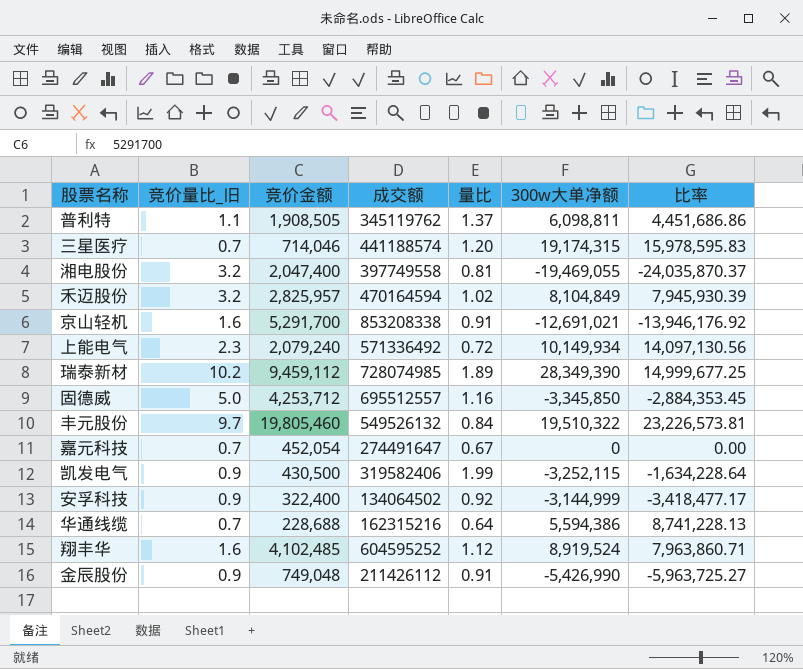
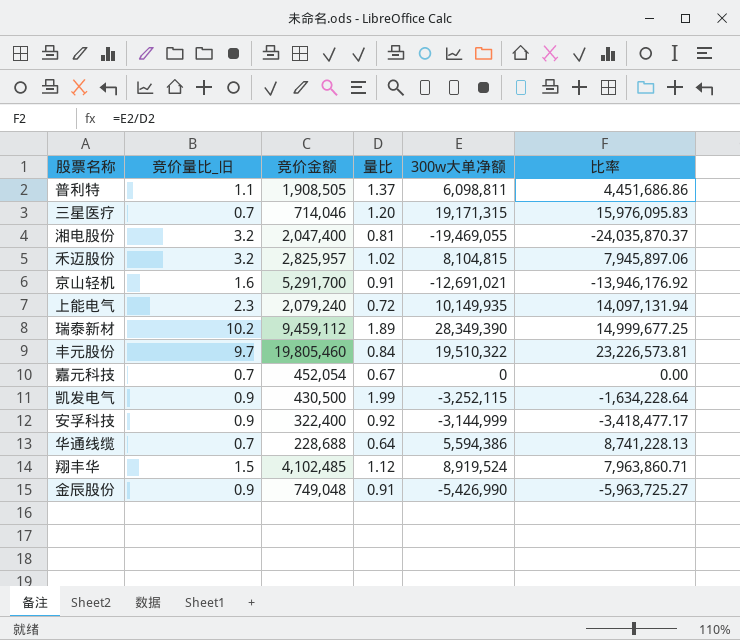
column 成交额 | position: 4 -> none
row 固德威: 5.0 | 4,253,712 | 695512557 | 1.16 | -3,345,850 | -2,884,353.45 -> none
三星医疗 | 300w大单净额: 19,174,315 -> 19,171,315
三星医疗 | 比率: 15,978,595.83 -> 15,976,095.83
禾迈股份 | 300w大单净额: 8,104,849 -> 8,104,815
禾迈股份 | 比率: 7,945,930.39 -> 7,945,897.06
上能电气 | 300w大单净额: 10,149,934 -> 10,149,935
上能电气 | 比率: 14,097,130.56 -> 14,097,131.94
翔丰华 | 竞价量比_旧: 1.6 -> 1.5

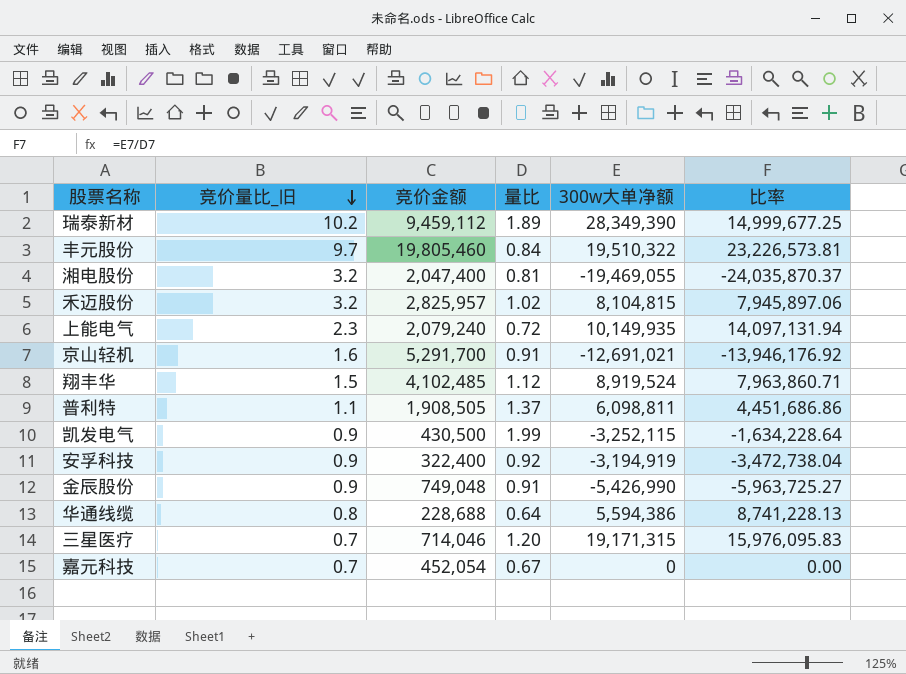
row order: none -> 竞价量比_旧 descending
安孚科技 | 300w大单净额: -3,144,999 -> -3,194,919
安孚科技 | 比率: -3,418,477.17 -> -3,472,738.04
华通线缆 | 竞价量比_旧: 0.7 -> 0.8

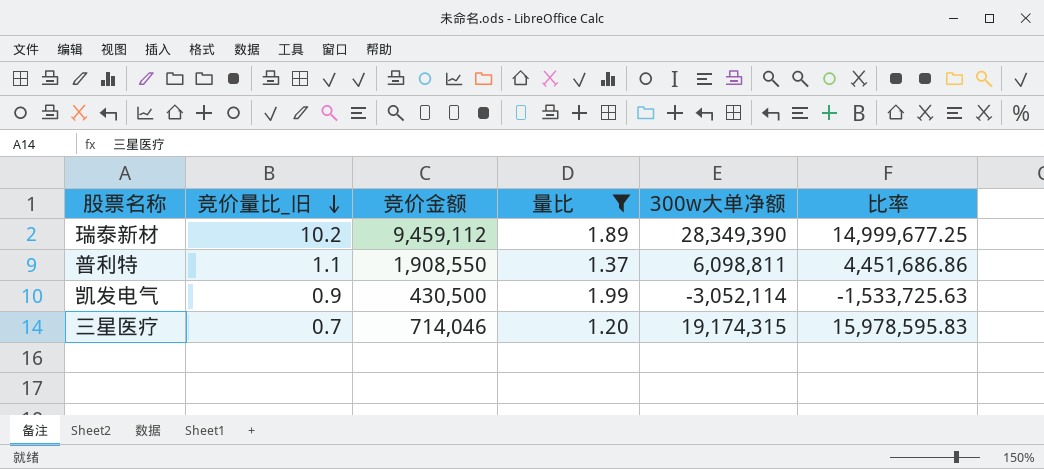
filter: none -> 量比 >= 1.20
普利特 | 竞价金额: 1,908,505 -> 1,908,550
凯发电气 | 300w大单净额: -3,252,115 -> -3,052,114
凯发电气 | 比率: -1,634,228.64 -> -1,533,725.63
三星医疗 | 300w大单净额: 19,171,315 -> 19,174,315
三星医疗 | 比率: 15,976,095.83 -> 15,978,595.83

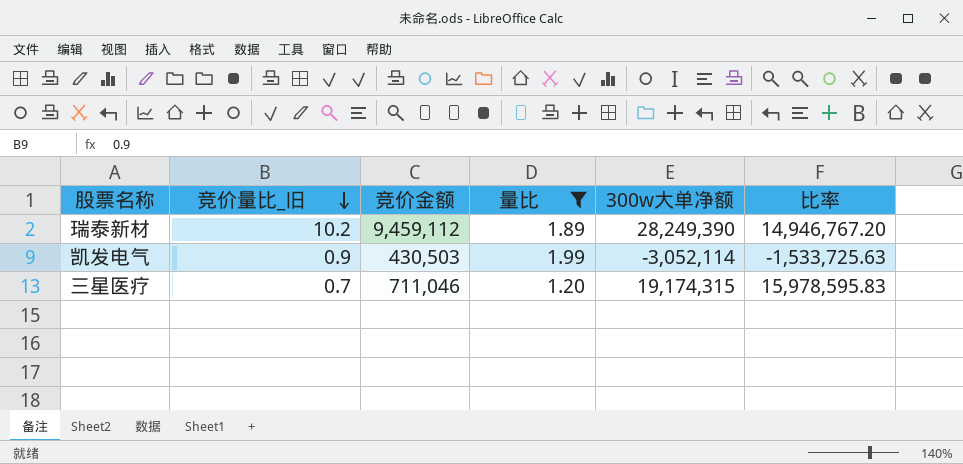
row 普利特: 1.1 | 1,908,550 | 1.37 | 6,098,811 | 4,451,686.86 -> none
瑞泰新材 | 300w大单净额: 28,349,390 -> 28,249,390
瑞泰新材 | 比率: 14,999,677.25 -> 14,946,767.20
凯发电气 | 竞价金额: 430,500 -> 430,503
三星医疗 | 竞价金额: 714,046 -> 711,046

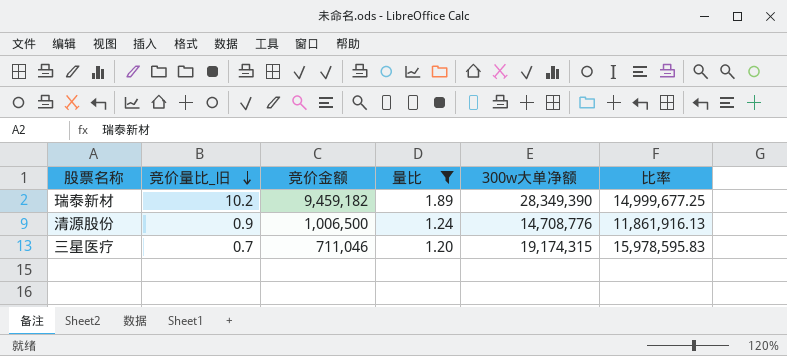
row 凯发电气: 0.9 | 430,503 | 1.99 | -3,052,114 | -1,533,725.63 -> none
瑞泰新材 | 竞价金额: 9,459,112 -> 9,459,182
瑞泰新材 | 300w大单净额: 28,249,390 -> 28,349,390
瑞泰新材 | 比率: 14,946,767.20 -> 14,999,677.25
row 清源股份: none -> 0.9 | 1,006,500 | 1.24 | 14,708,776 | 11,861,916.13

